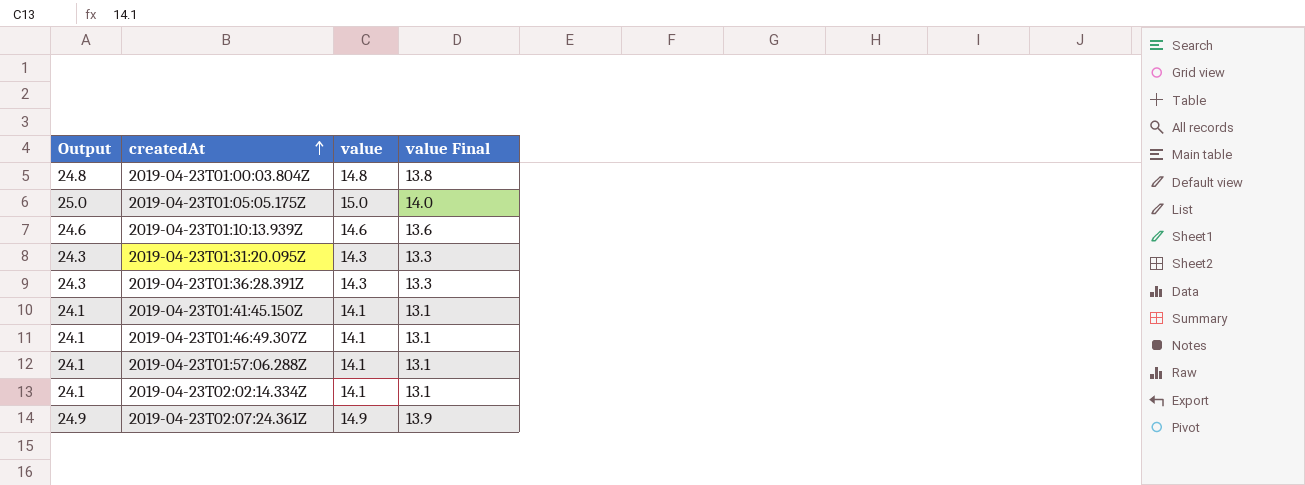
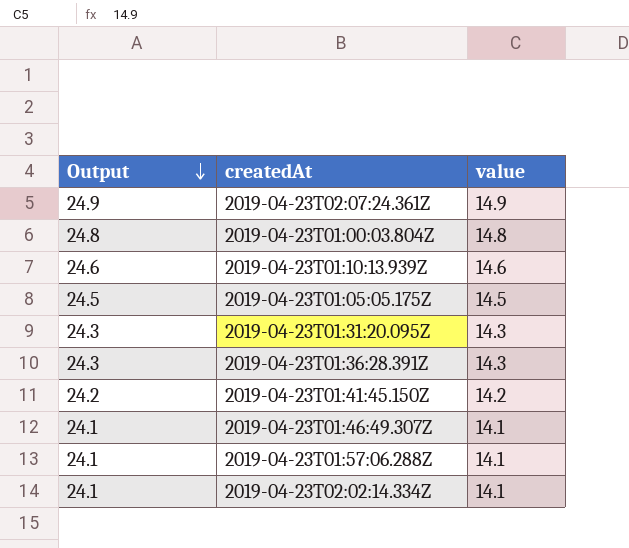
row order: createdAt ascending -> Output descending
column value Final | formula: [value] - 1 -> none
2019-04-23T01:05:05.175Z | Output: 25.0 -> 24.5
2019-04-23T01:05:05.175Z | value: 15.0 -> 14.5
2019-04-23T01:41:45.150Z | Output: 24.1 -> 24.2
2019-04-23T01:41:45.150Z | value: 14.1 -> 14.2

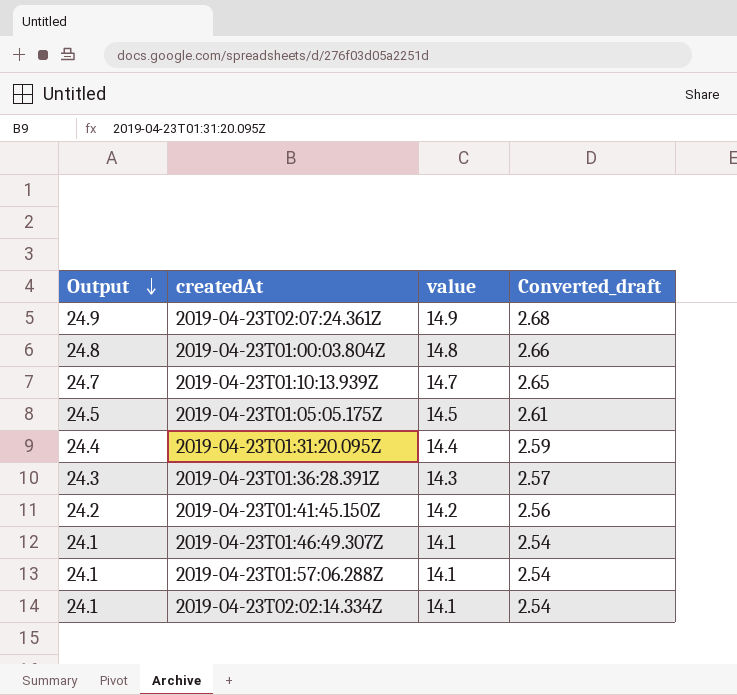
column Converted_draft | formula: none -> [value] * 0.18
2019-04-23T01:10:13.939Z | Output: 24.6 -> 24.7
2019-04-23T01:10:13.939Z | value: 14.6 -> 14.7
2019-04-23T01:31:20.095Z | Output: 24.3 -> 24.4
2019-04-23T01:31:20.095Z | value: 14.3 -> 14.4

